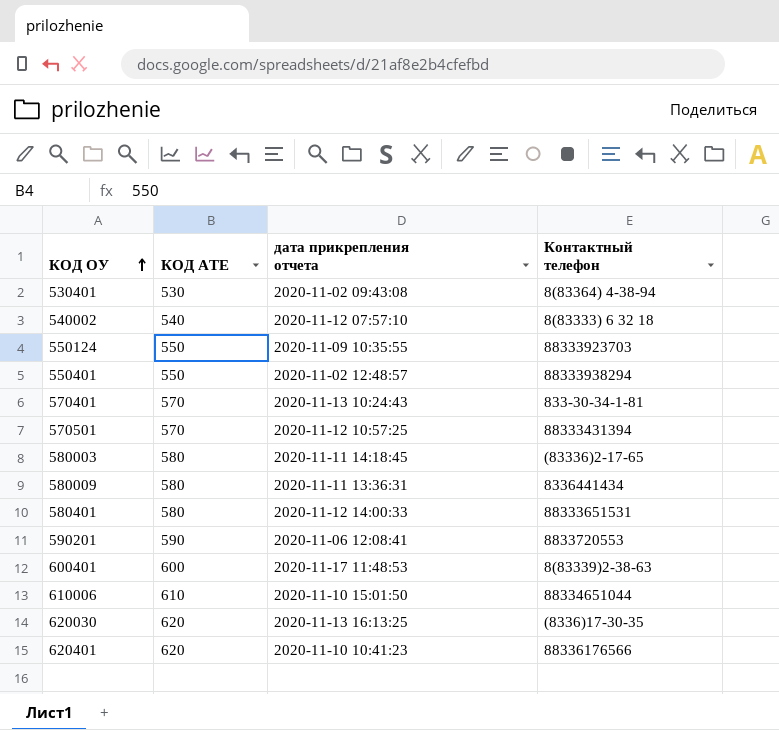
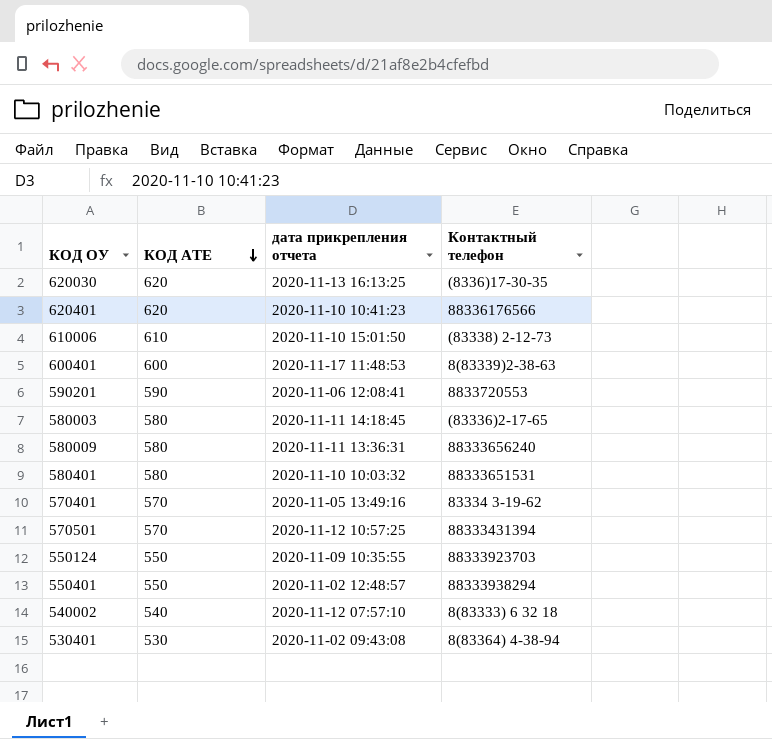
row order: КОД ОУ ascending -> КОД АТЕ descending
610006 | Контактный телефон: 88334651044 -> (83338) 2-12-73
580009 | Контактный телефон: 8336441434 -> 88333656240
580401 | дата прикрепления отчета: 2020-11-12 14:00:33 -> 2020-11-10 10:03:32
570401 | дата прикрепления отчета: 2020-11-13 10:24:43 -> 2020-11-05 13:49:16
570401 | Контактный телефон: 833-30-34-1-81 -> 83334 3-19-62

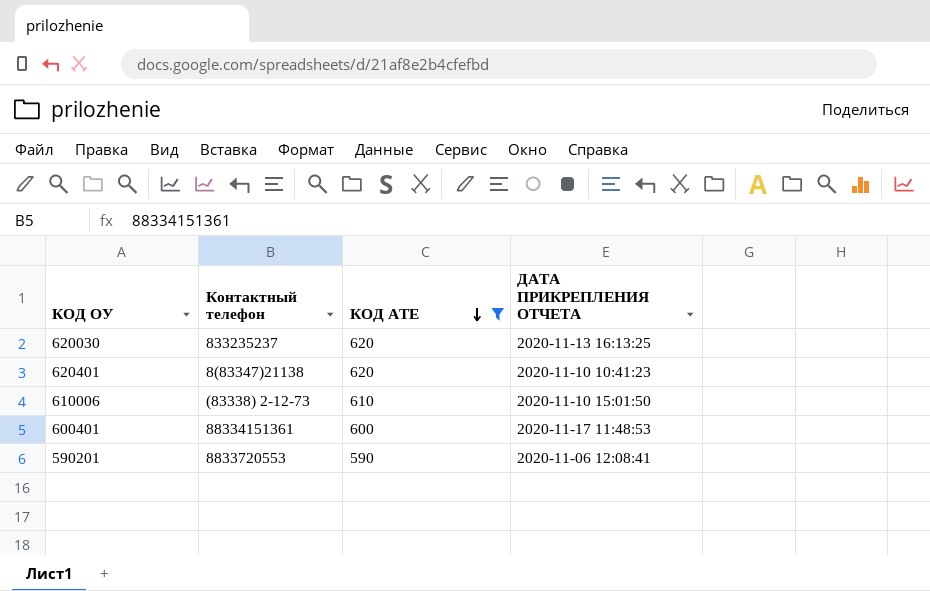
filter: none -> КОД АТЕ >= 590
column Контактный телефон | position: 4 -> 2
column name: дата прикрепления отчета -> ДАТА ПРИКРЕПЛЕНИЯ ОТЧЕТА
620030 | Контактный телефон: (8336)17-30-35 -> 833235237
620401 | Контактный телефон: 88336176566 -> 8(83347)21138
600401 | Контактный телефон: 8(83339)2-38-63 -> 88334151361

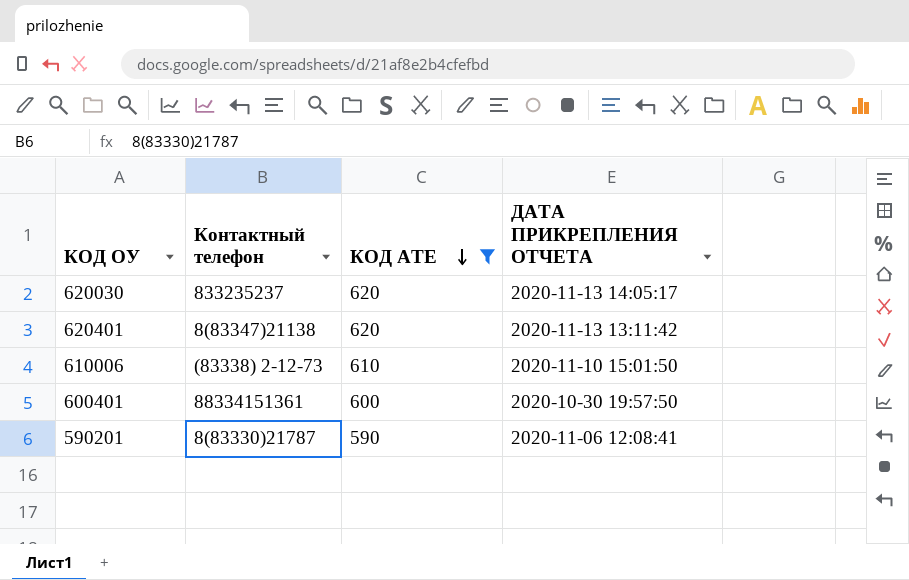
620030 | ДАТА ПРИКРЕПЛЕНИЯ ОТЧЕТА: 2020-11-13 16:13:25 -> 2020-11-13 14:05:17
620401 | ДАТА ПРИКРЕПЛЕНИЯ ОТЧЕТА: 2020-11-10 10:41:23 -> 2020-11-13 13:11:42
600401 | ДАТА ПРИКРЕПЛЕНИЯ ОТЧЕТА: 2020-11-17 11:48:53 -> 2020-10-30 19:57:50
590201 | Контактный телефон: 8833720553 -> 8(83330)21787

